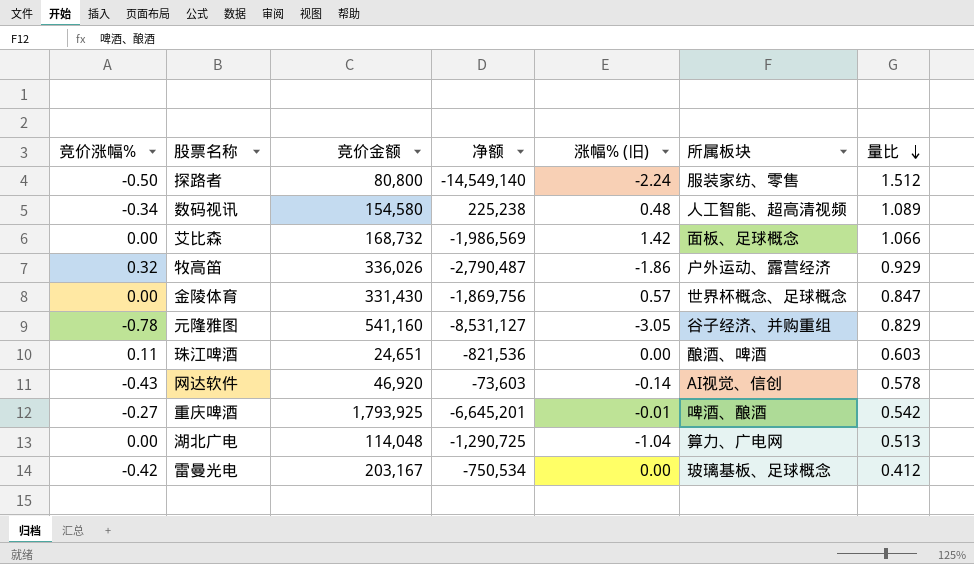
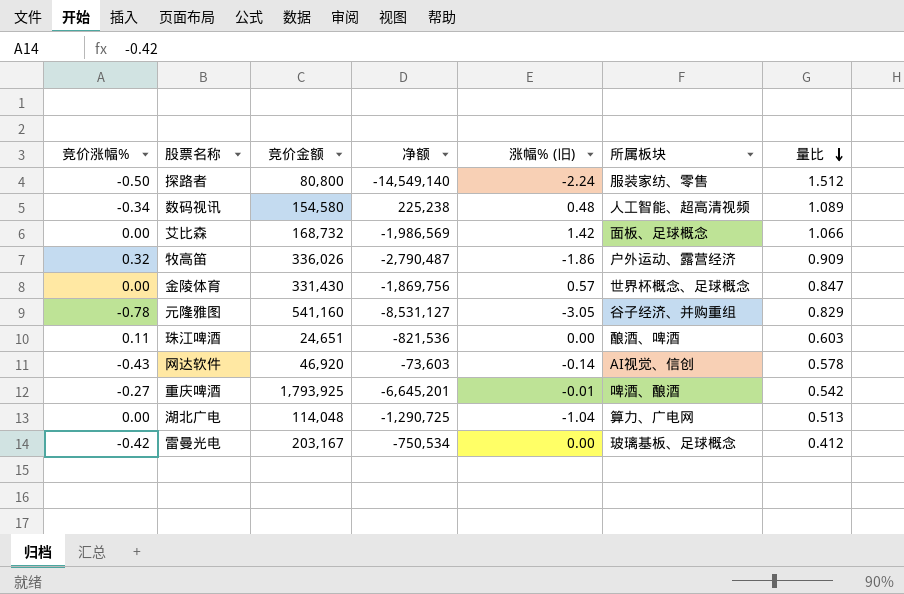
牧高笛 | 量比: 0.929 -> 0.909

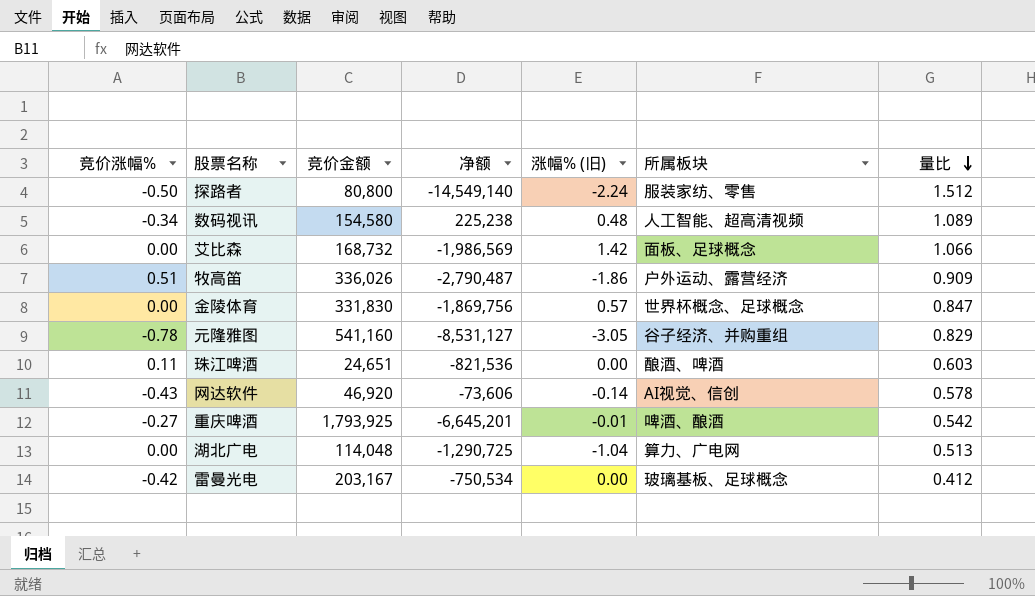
牧高笛 | 竞价涨幅%: 0.32 -> 0.51
金陵体育 | 竞价金额: 331,430 -> 331,830
网达软件 | 净额: -73,603 -> -73,606

